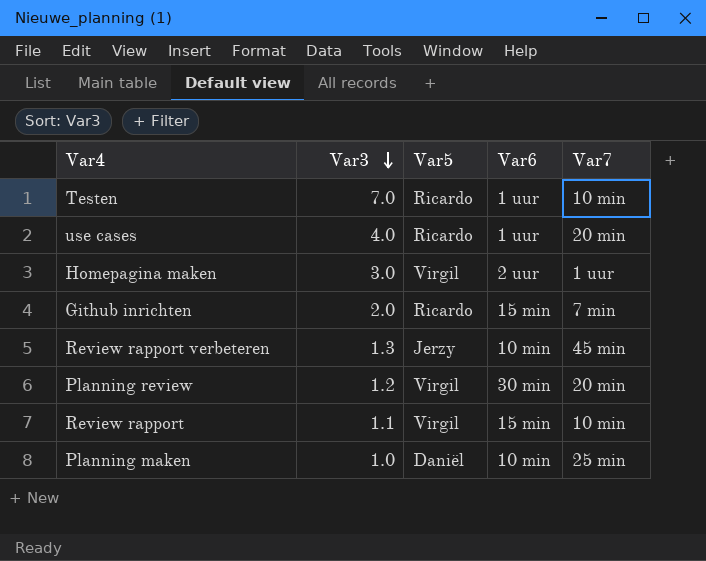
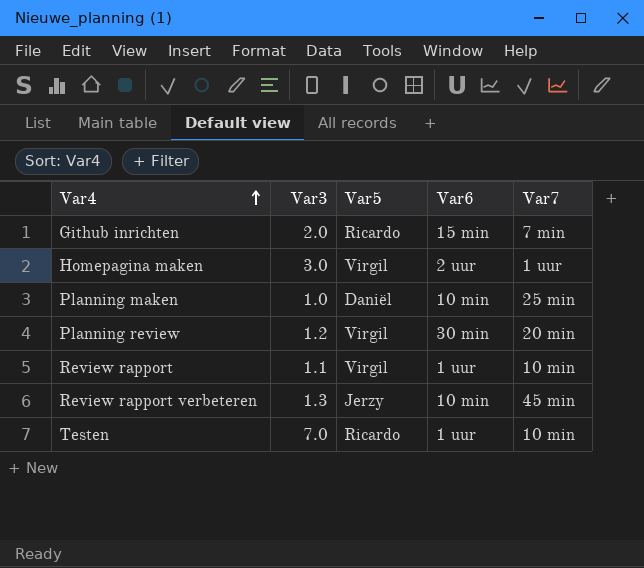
row order: Var3 descending -> Var4 ascending
row use cases: 4.0 | Ricardo | 1 uur | 20 min -> none
Review rapport | Var6: 15 min -> 1 uur

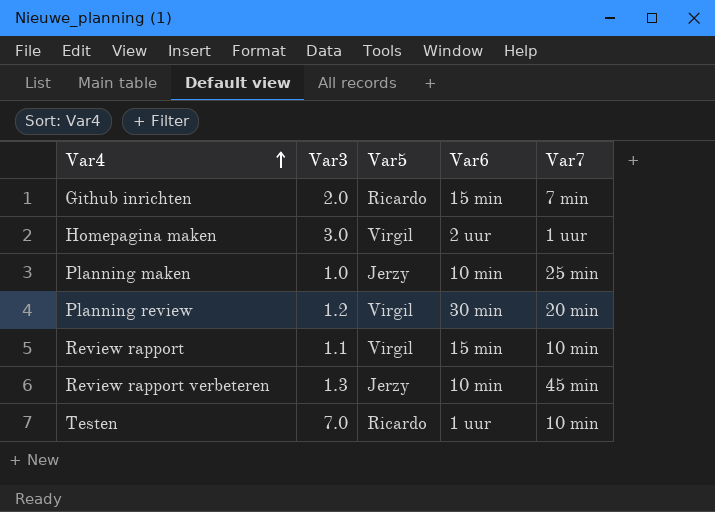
Planning maken | Var5: Daniël -> Jerzy
Review rapport | Var6: 1 uur -> 15 min

